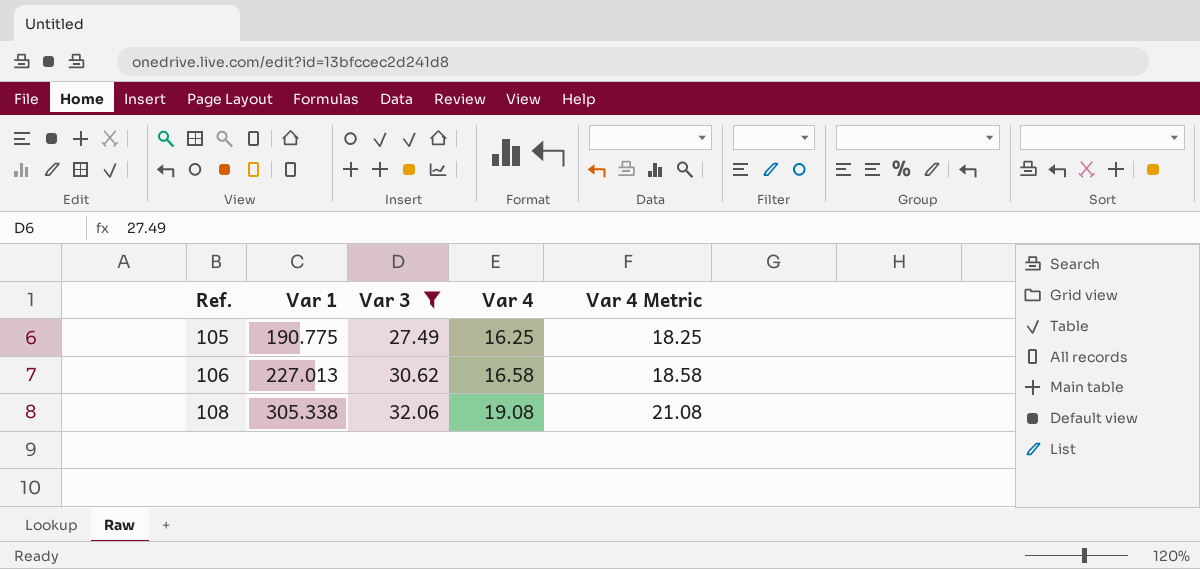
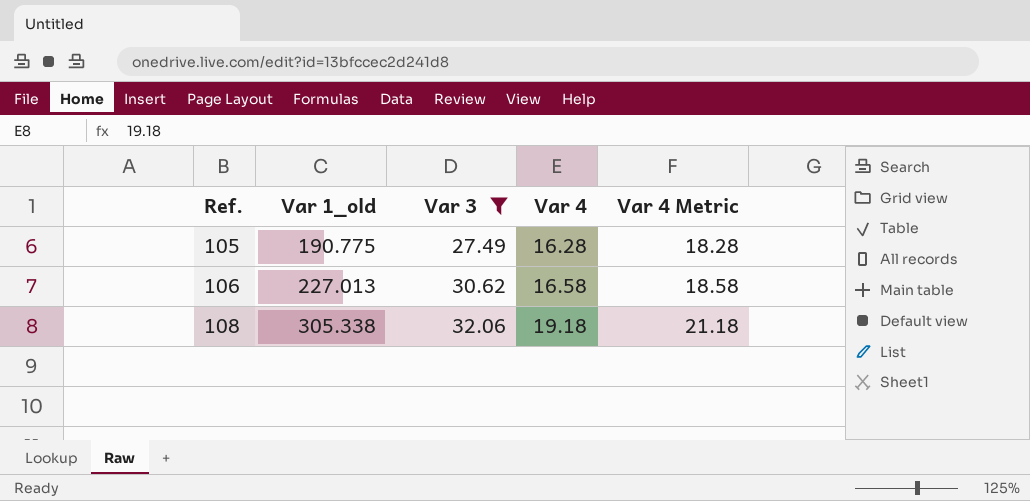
column name: Var 1 -> Var 1_old
105 | Var 4: 16.25 -> 16.28
105 | Var 4 Metric: 18.25 -> 18.28
108 | Var 4: 19.08 -> 19.18
108 | Var 4 Metric: 21.08 -> 21.18

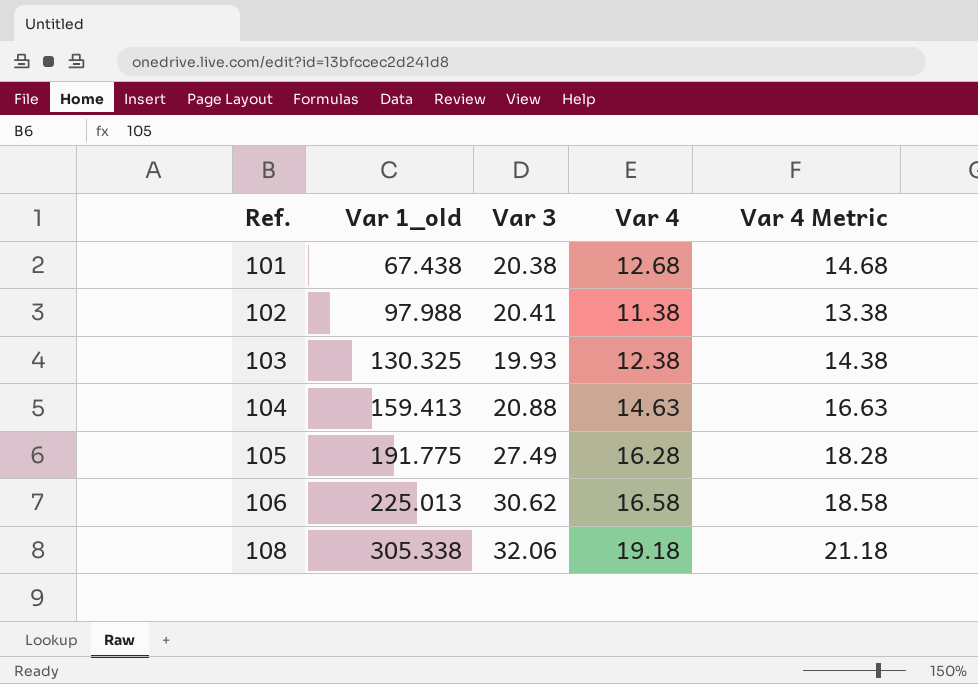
filter: Var 3 >= 27.49 -> none
105 | Var 1_old: 190.775 -> 191.775
106 | Var 1_old: 227.013 -> 225.013

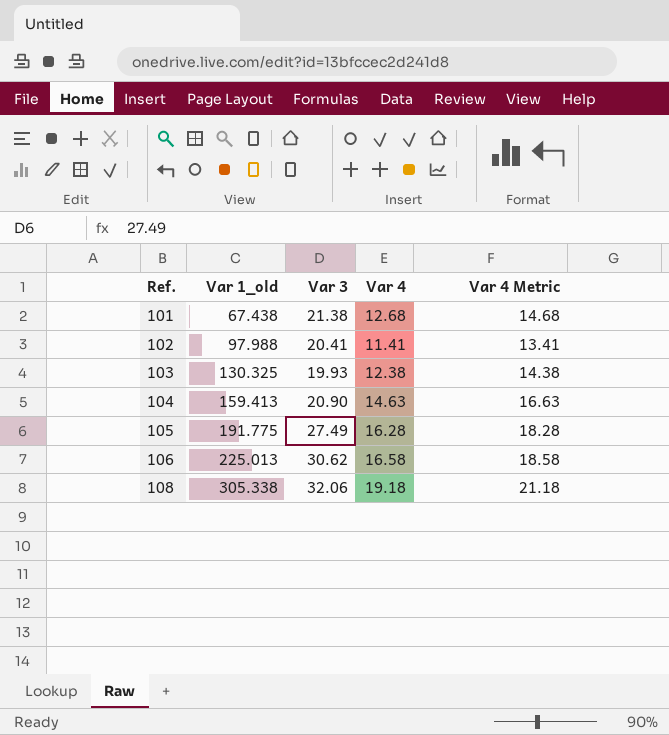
101 | Var 3: 20.38 -> 21.38
102 | Var 4: 11.38 -> 11.41
102 | Var 4 Metric: 13.38 -> 13.41
104 | Var 3: 20.88 -> 20.90

